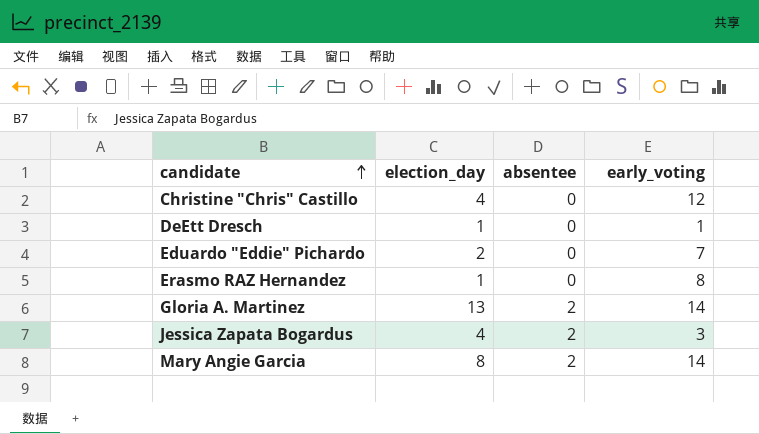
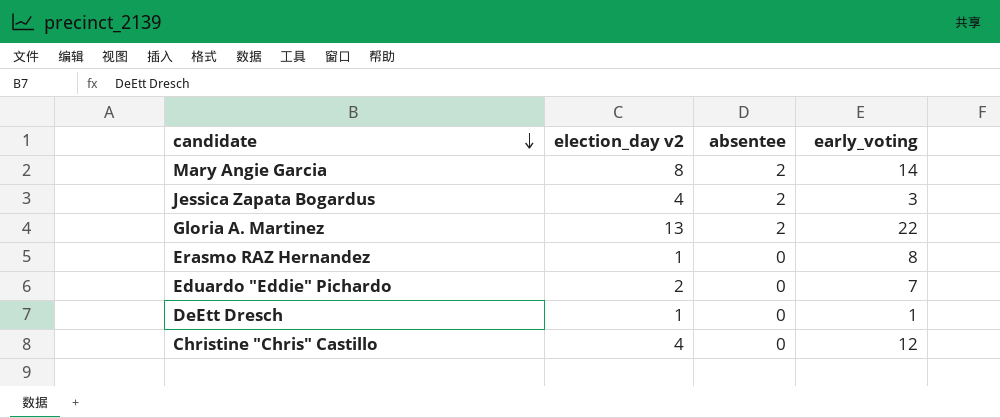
row order: candidate ascending -> candidate descending
column name: election_day -> election_day v2
Gloria A. Martinez | early_voting: 14 -> 22

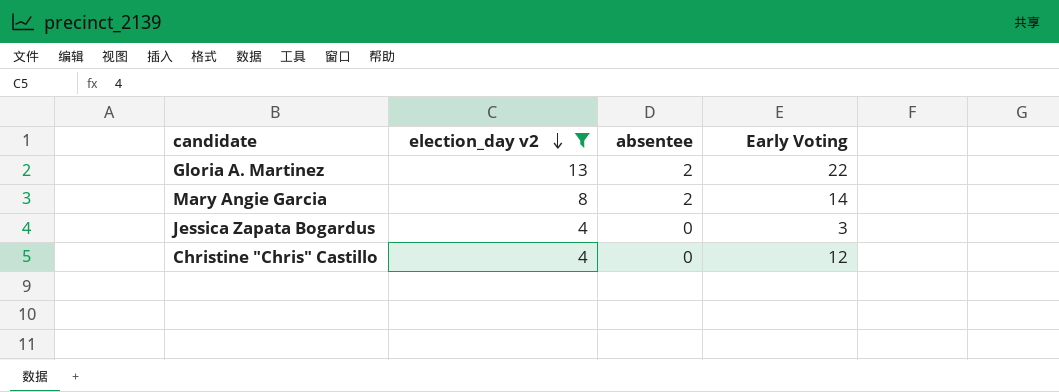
filter: none -> election_day v2 >= 4
row order: candidate descending -> election_day v2 descending
column name: early_voting -> Early Voting
Jessica Zapata Bogardus | absentee: 2 -> 0

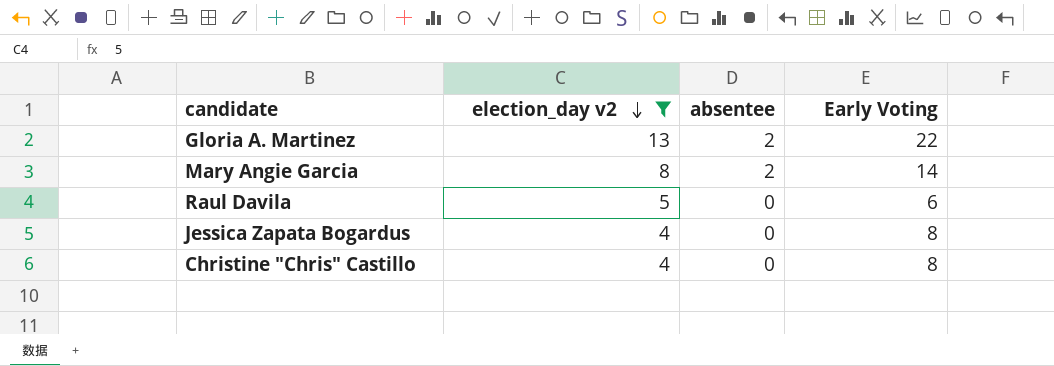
row Raul Davila: none -> 5 | 0 | 6
Jessica Zapata Bogardus | Early Voting: 3 -> 8
Christine "Chris" Castillo | Early Voting: 12 -> 8

